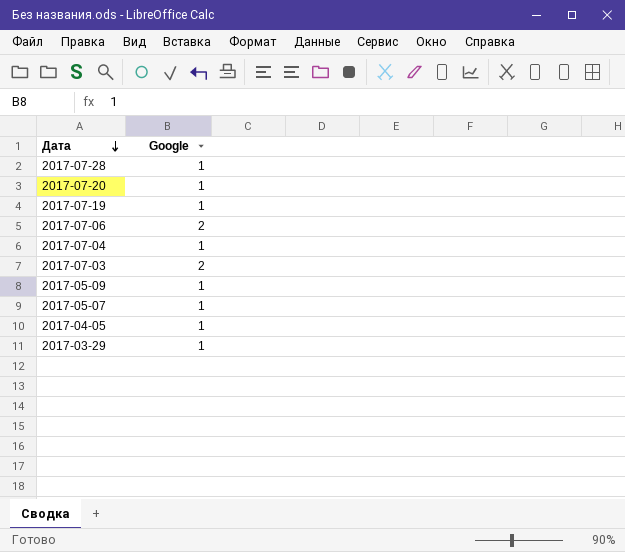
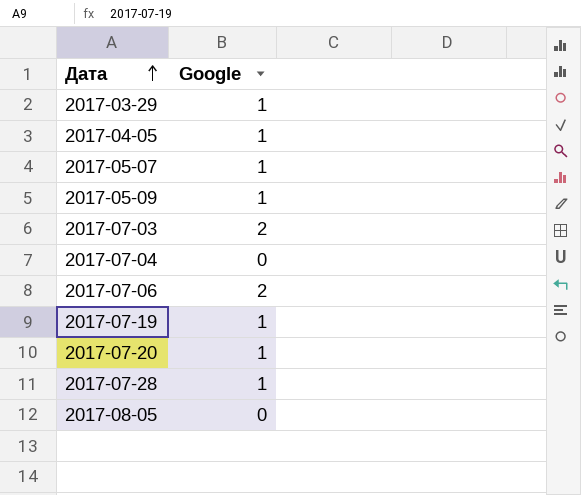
row order: Дата descending -> Дата ascending
2017-07-04 | Google: 1 -> 0
row 2017-08-05: none -> 0

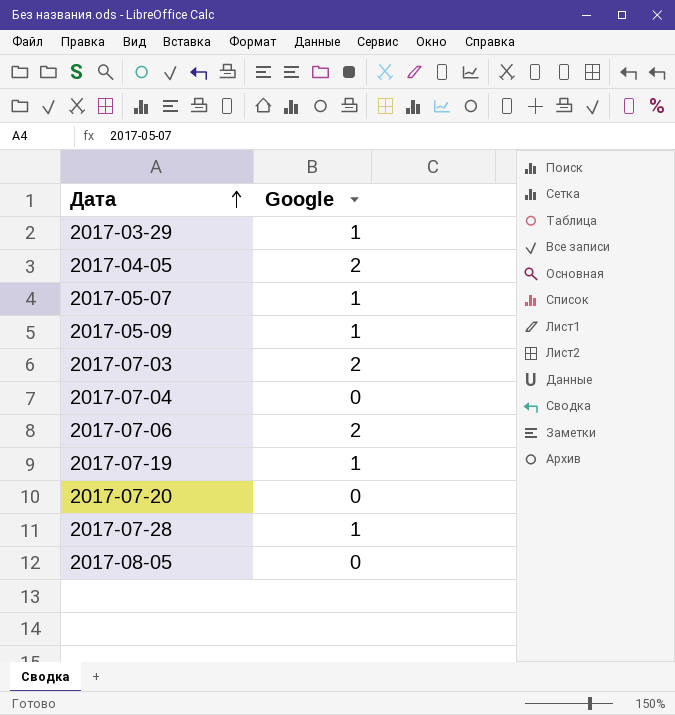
2017-04-05 | Google: 1 -> 2
2017-07-20 | Google: 1 -> 0

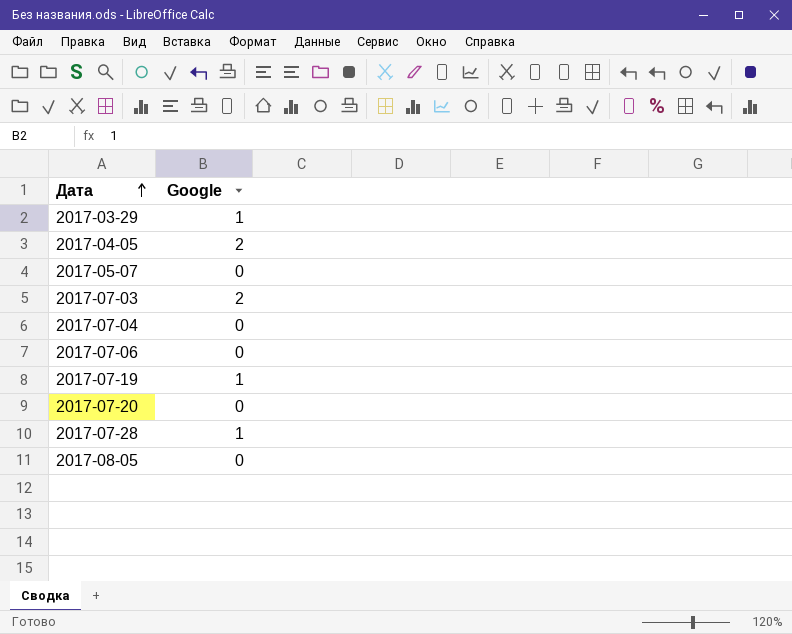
row 2017-05-09: 1 -> none
2017-05-07 | Google: 1 -> 0
2017-07-06 | Google: 2 -> 0

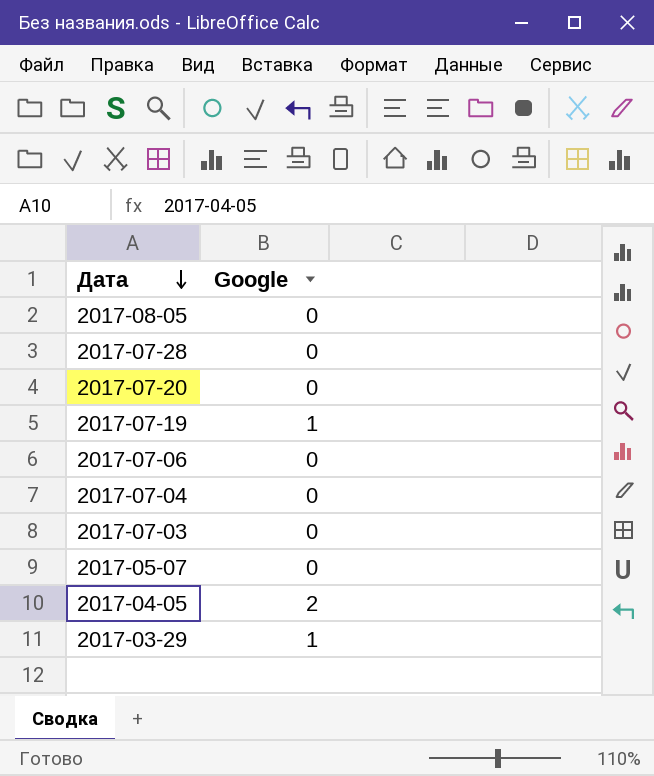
row order: Дата ascending -> Дата descending
2017-07-28 | Google: 1 -> 0
2017-07-03 | Google: 2 -> 0

